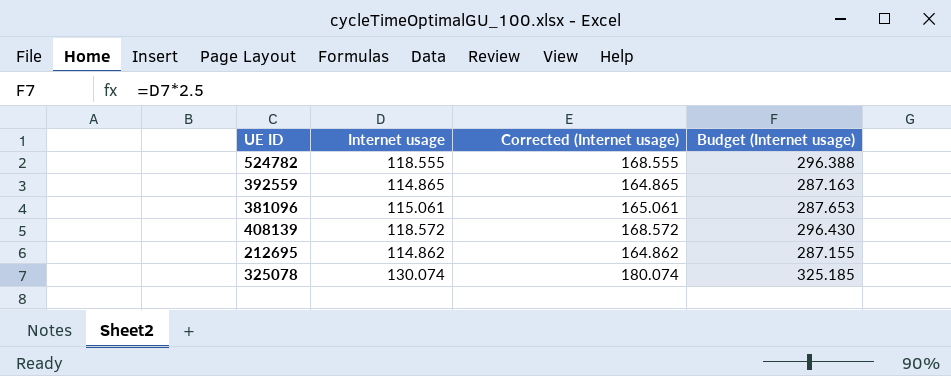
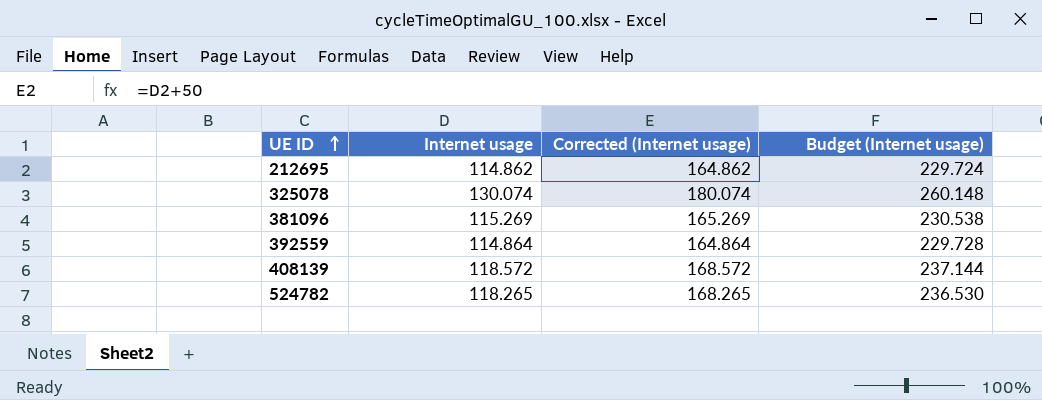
row order: none -> UE ID ascending
column Budget (Internet usage) | formula: [Internet usage] * 2.5 -> [Internet usage] * 2
381096 | Internet usage: 115.061 -> 115.269
381096 | Corrected (Internet usage): 165.061 -> 165.269
392559 | Internet usage: 114.865 -> 114.864
392559 | Corrected (Internet usage): 164.865 -> 164.864
524782 | Internet usage: 118.555 -> 118.265
524782 | Corrected (Internet usage): 168.555 -> 168.265

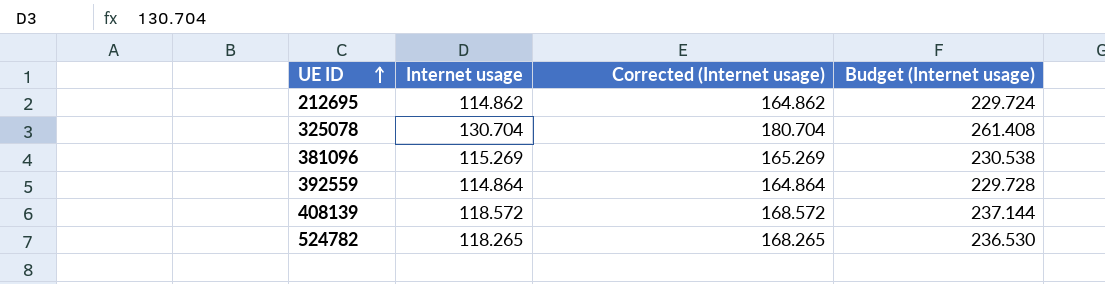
325078 | Internet usage: 130.074 -> 130.704
325078 | Corrected (Internet usage): 180.074 -> 180.704
325078 | Budget (Internet usage): 260.148 -> 261.408

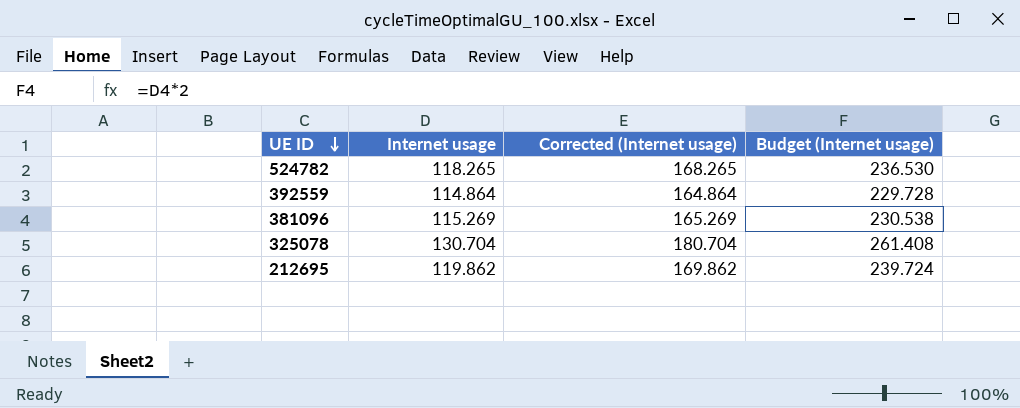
row order: UE ID ascending -> UE ID descending
row 408139: 118.572 | 168.572 | 237.144 -> none
212695 | Internet usage: 114.862 -> 119.862
212695 | Corrected (Internet usage): 164.862 -> 169.862
212695 | Budget (Internet usage): 229.724 -> 239.724

